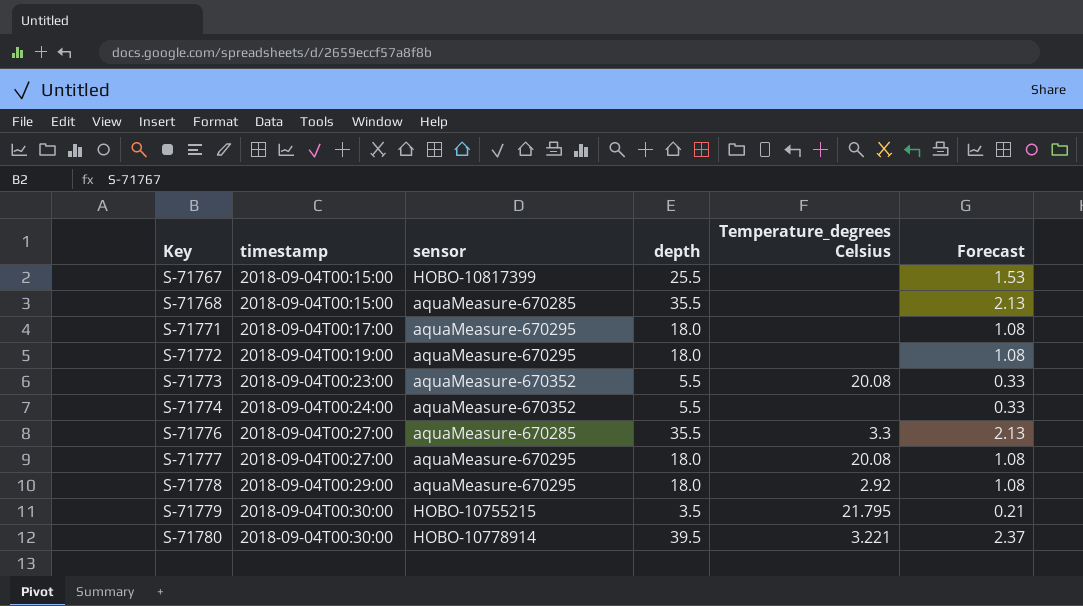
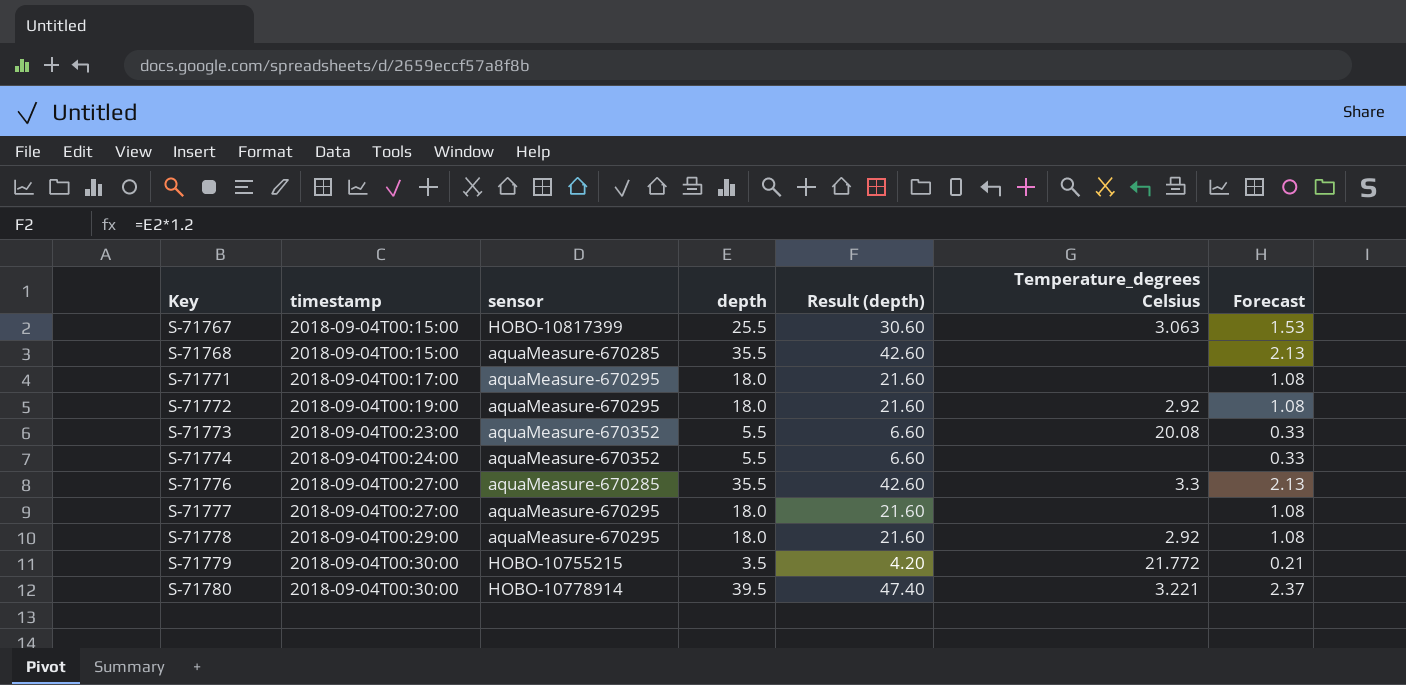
column Result (depth) | formula: none -> [depth] * 1.2
S-71767 | Temperature_degrees Celsius: none -> 3.063
S-71772 | Temperature_degrees Celsius: none -> 2.92
S-71777 | Temperature_degrees Celsius: 20.08 -> none
S-71779 | Temperature_degrees Celsius: 21.795 -> 21.772

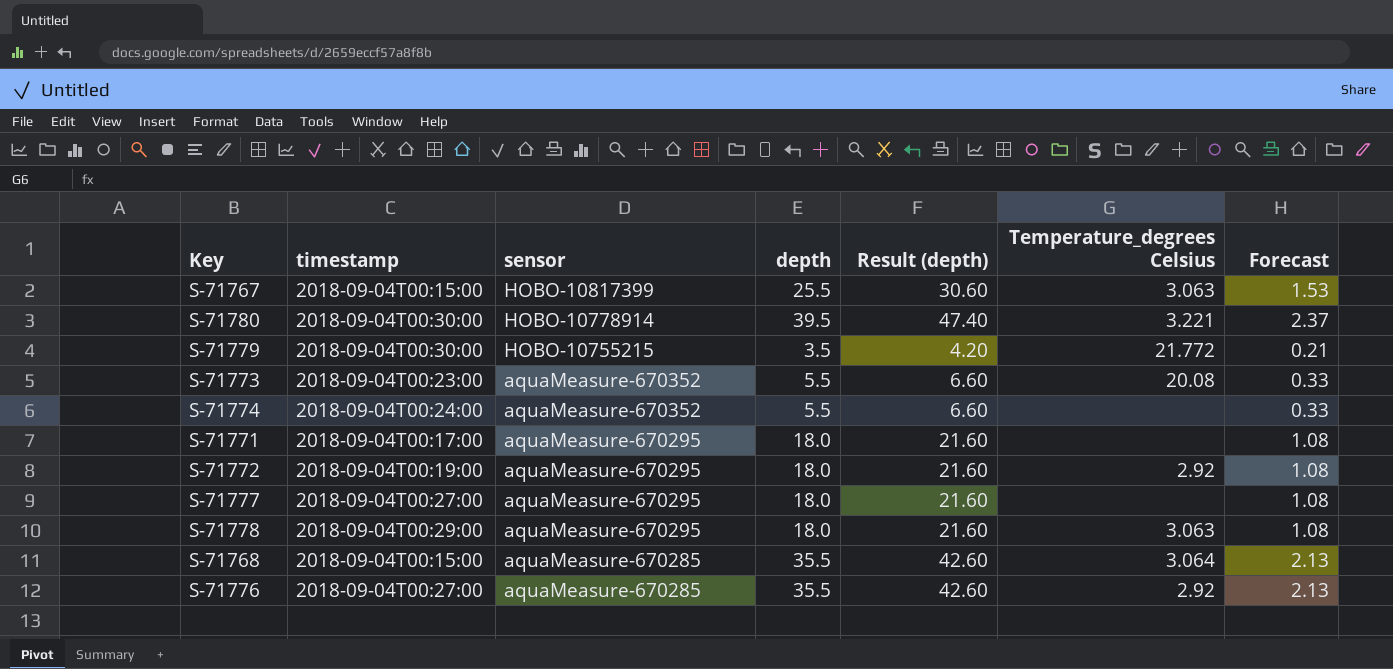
row order: Key ascending -> sensor descending
S-71778 | Temperature_degrees Celsius: 2.92 -> 3.063
S-71768 | Temperature_degrees Celsius: none -> 3.064
S-71776 | Temperature_degrees Celsius: 3.3 -> 2.92

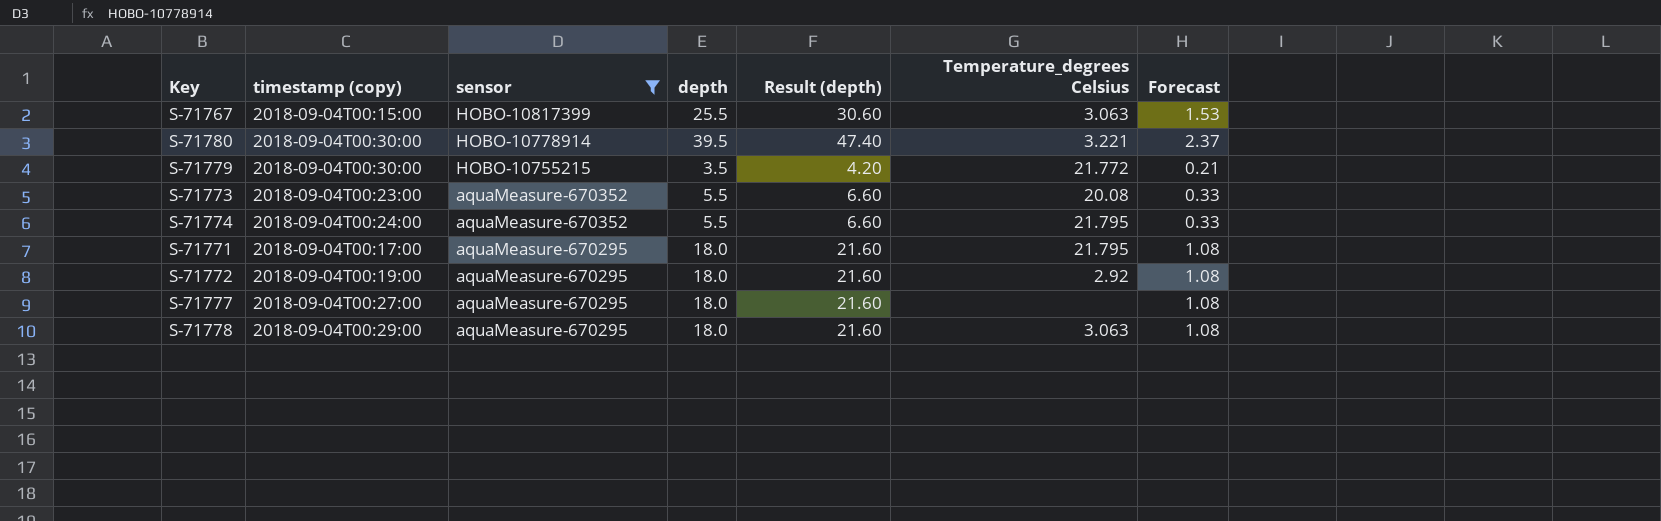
filter: none -> sensor != aquaMeasure-670285
column name: timestamp -> timestamp (copy)
S-71774 | Temperature_degrees Celsius: none -> 21.795
S-71771 | Temperature_degrees Celsius: none -> 21.795

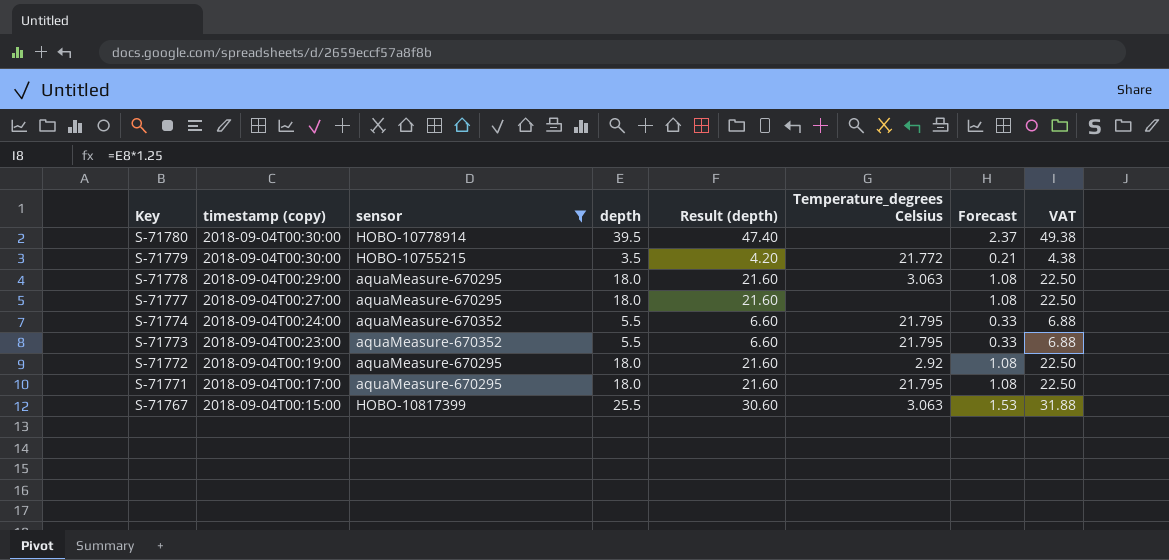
row order: sensor descending -> Key descending
column VAT | formula: none -> [depth] * 1.25
S-71780 | Temperature_degrees Celsius: 3.221 -> none
S-71773 | Temperature_degrees Celsius: 20.08 -> 21.795

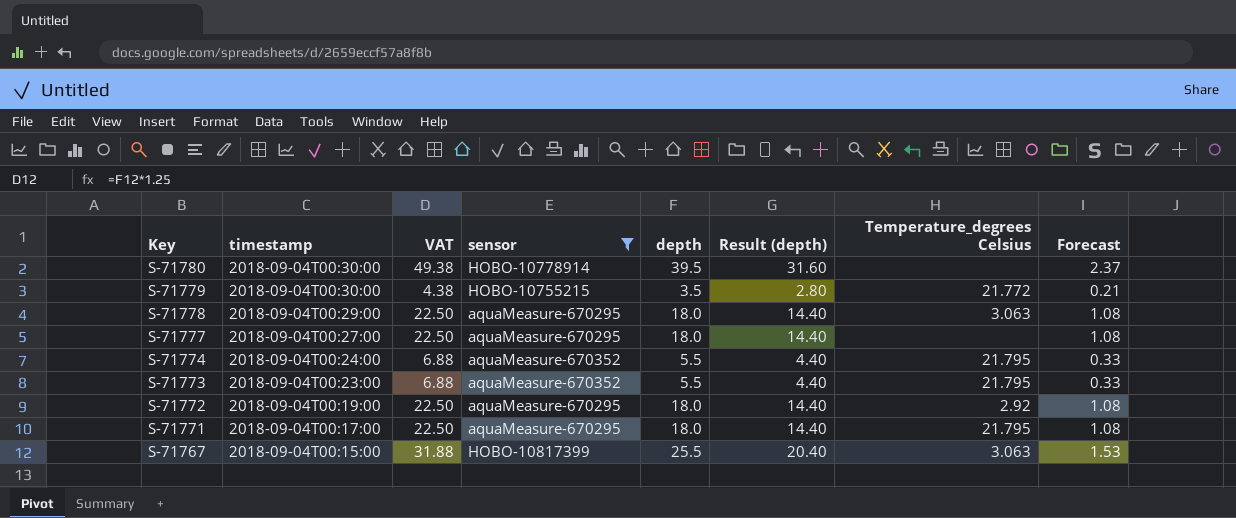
column name: timestamp (copy) -> timestamp
column VAT | position: 8 -> 3
column Result (depth) | formula: [depth] * 1.2 -> [depth] * 0.8

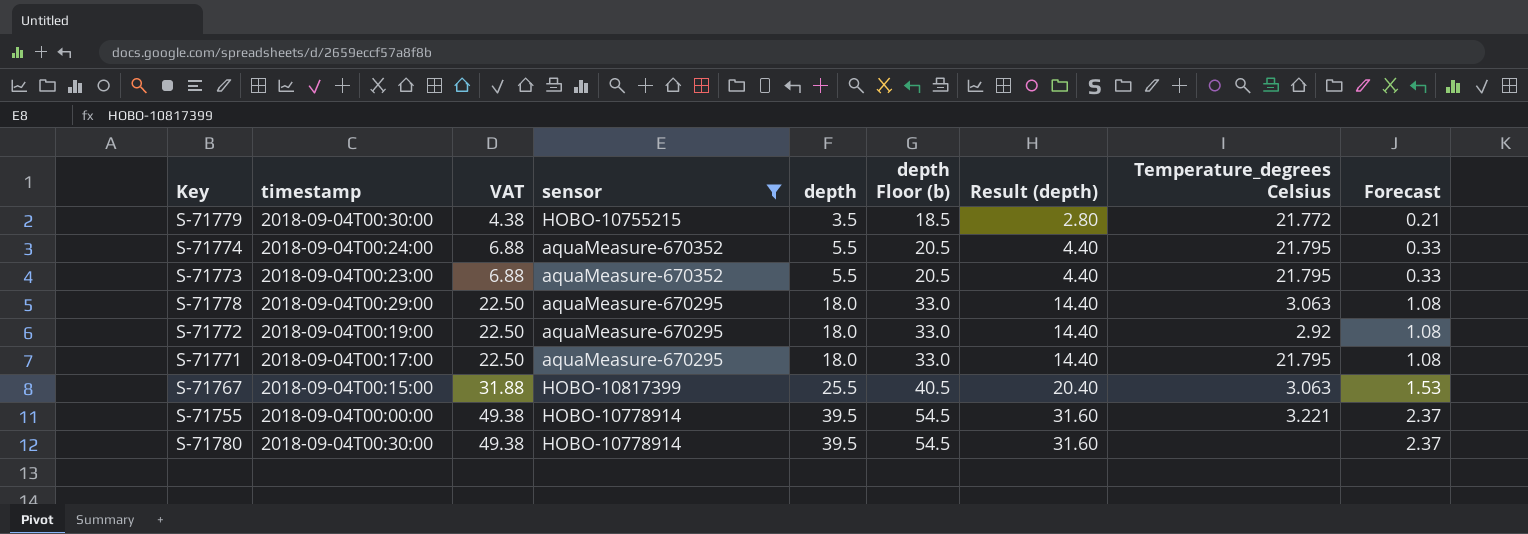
row order: Key descending -> VAT ascending
column depth Floor (b) | formula: none -> [depth] + 15
row S-71777: 2018-09-04T00:27:00 | 22.50 | aquaMeasure-670295 | 18.0 | 14.40 | none | 1.08 -> none
row S-71755: none -> 2018-09-04T00:00:00 | 49.38 | HOBO-10778914 | 39.5 | 54.5 | 31.60 | 3.221 | 2.37

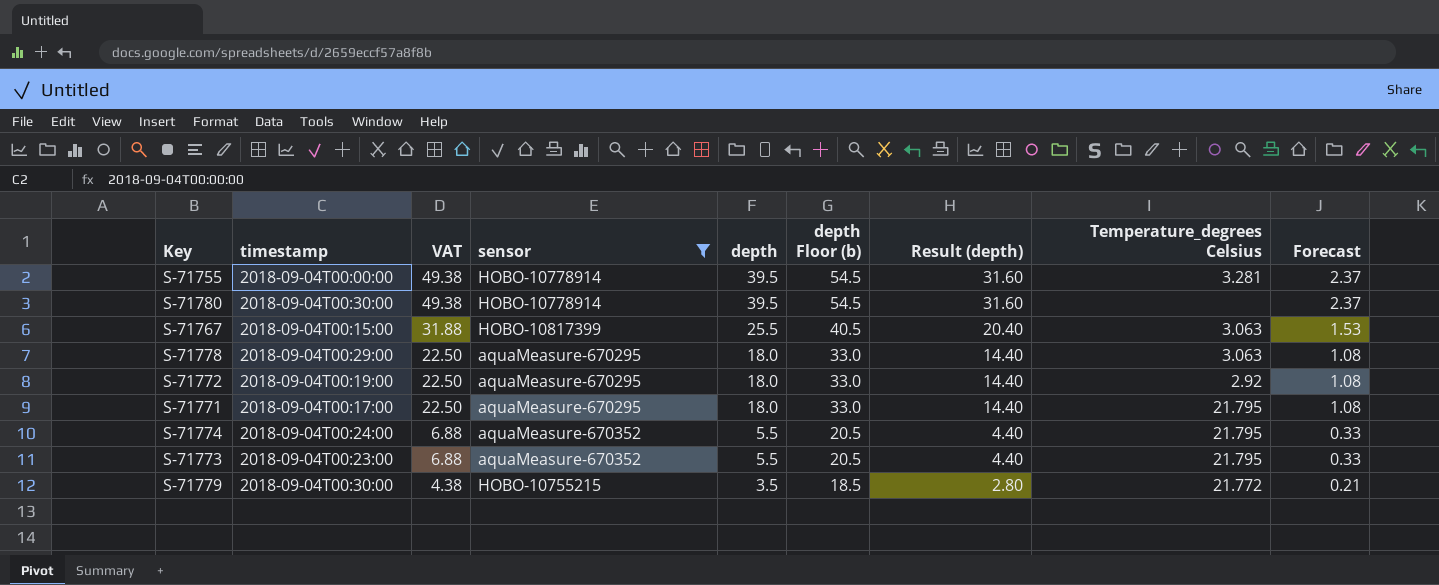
row order: VAT ascending -> VAT descending
S-71755 | Temperature_degrees Celsius: 3.221 -> 3.281

